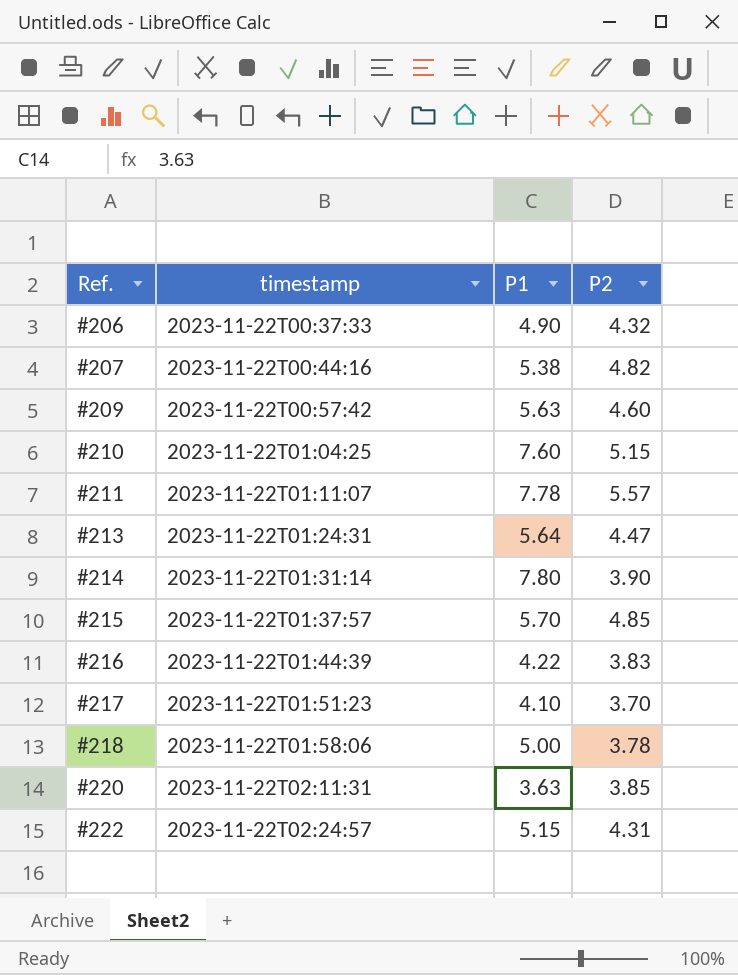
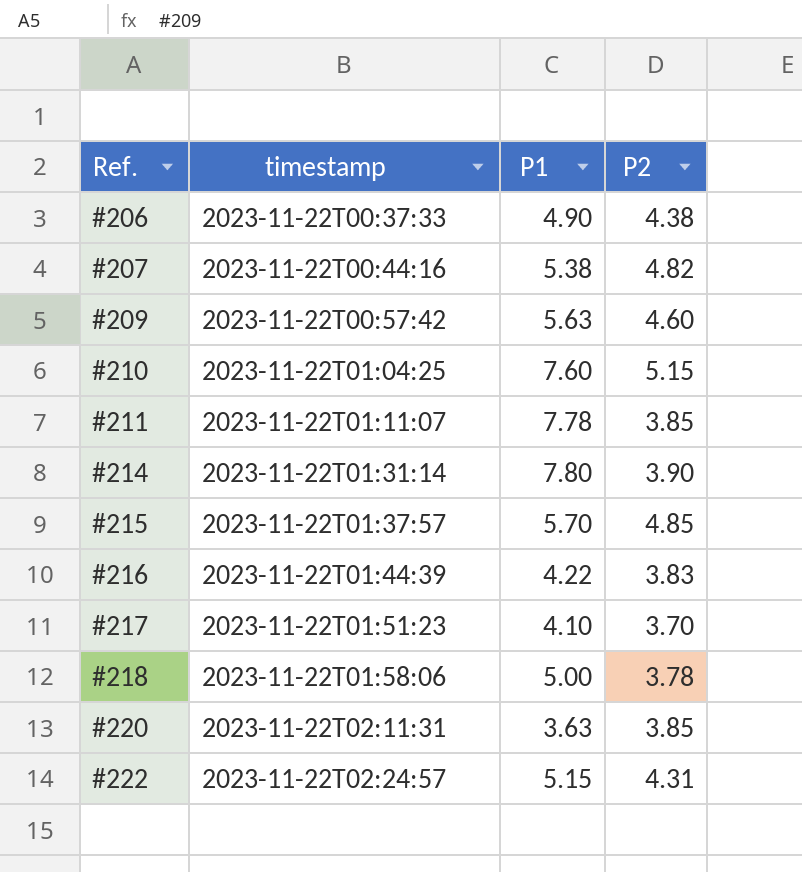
row #213: 2023-11-22T01:24:31 | 5.64 | 4.47 -> none
#206 | P2: 4.32 -> 4.38
#211 | P2: 5.57 -> 3.85

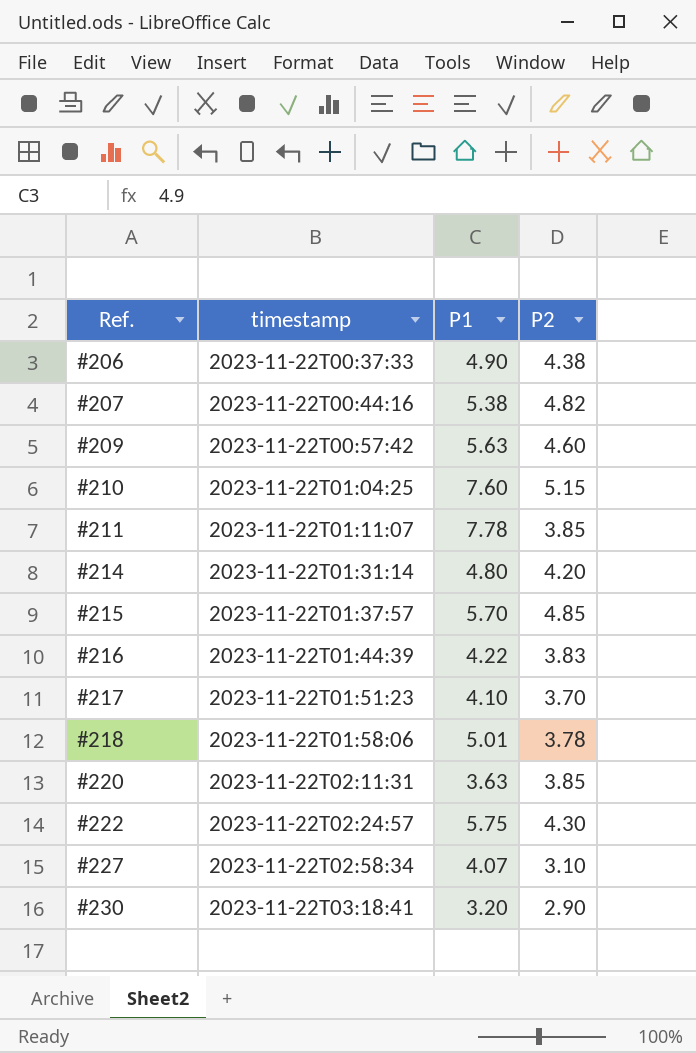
#214 | P1: 7.80 -> 4.80
#214 | P2: 3.90 -> 4.20
#218 | P1: 5.00 -> 5.01
#222 | P1: 5.15 -> 5.75
#222 | P2: 4.31 -> 4.30
row #227: none -> 2023-11-22T02:58:34 | 4.07 | 3.10
row #230: none -> 2023-11-22T03:18:41 | 3.20 | 2.90

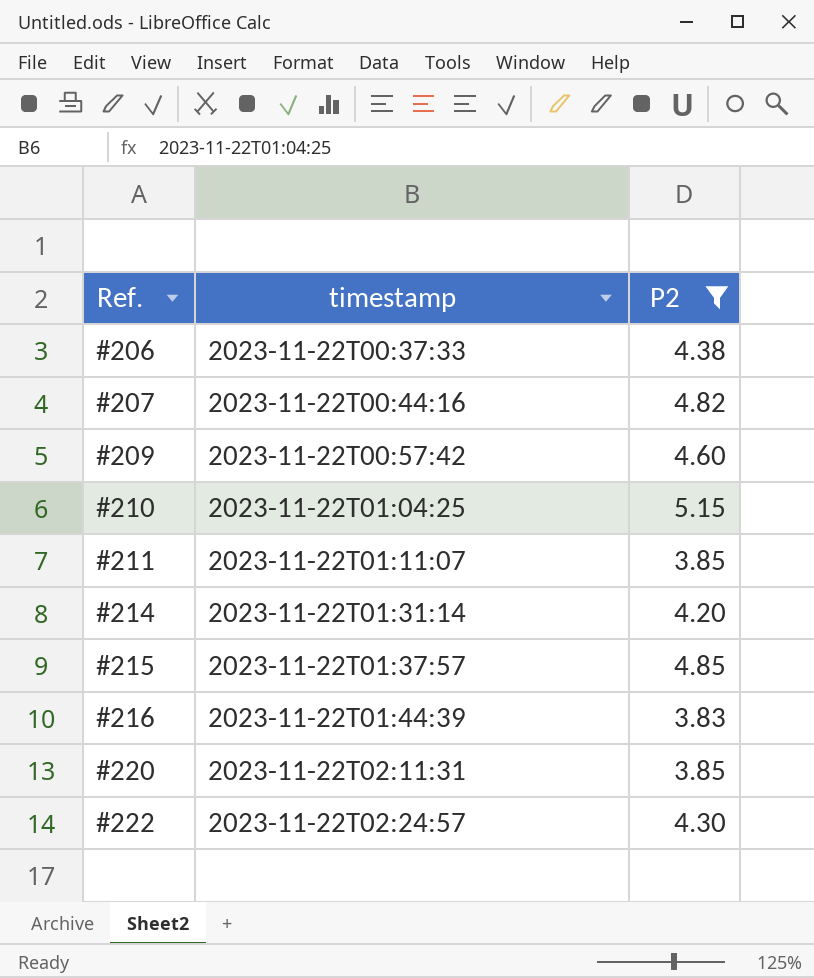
filter: none -> P2 >= 3.83
column P1 | position: 3 -> none

